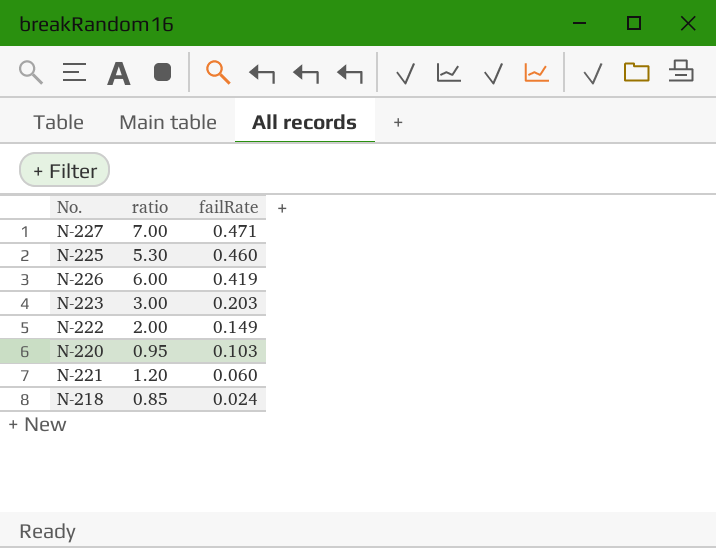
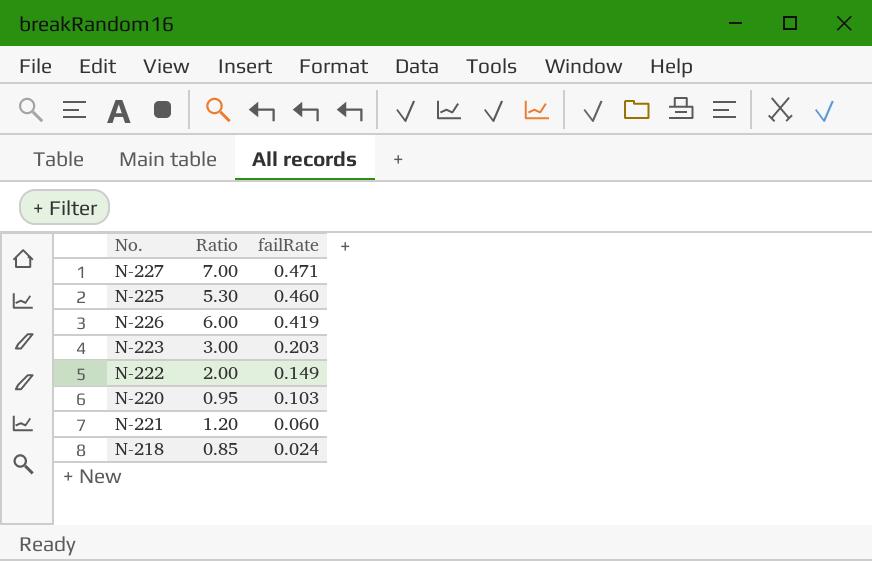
column name: ratio -> Ratio

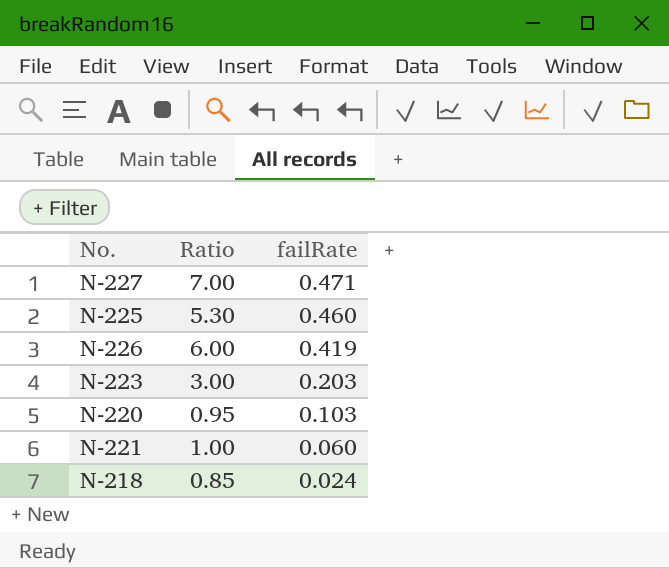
row N-222: 2.00 | 0.149 -> none
N-221 | Ratio: 1.20 -> 1.00

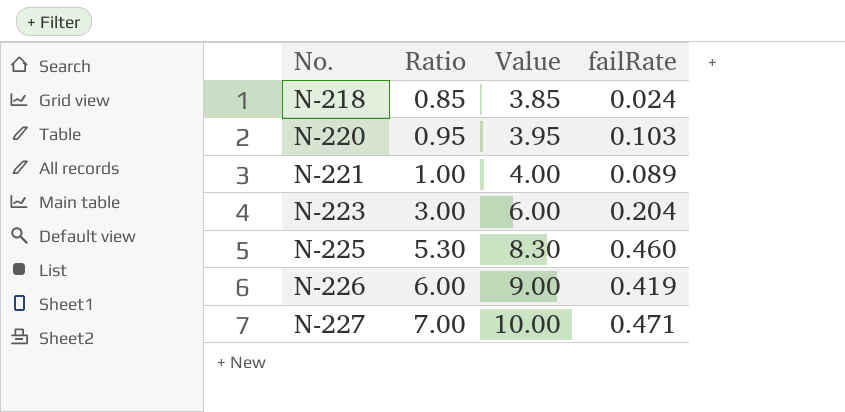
row order: failRate descending -> No. ascending
column Value | formula: none -> [Ratio] + 3
N-221 | failRate: 0.060 -> 0.089
N-223 | failRate: 0.203 -> 0.204

